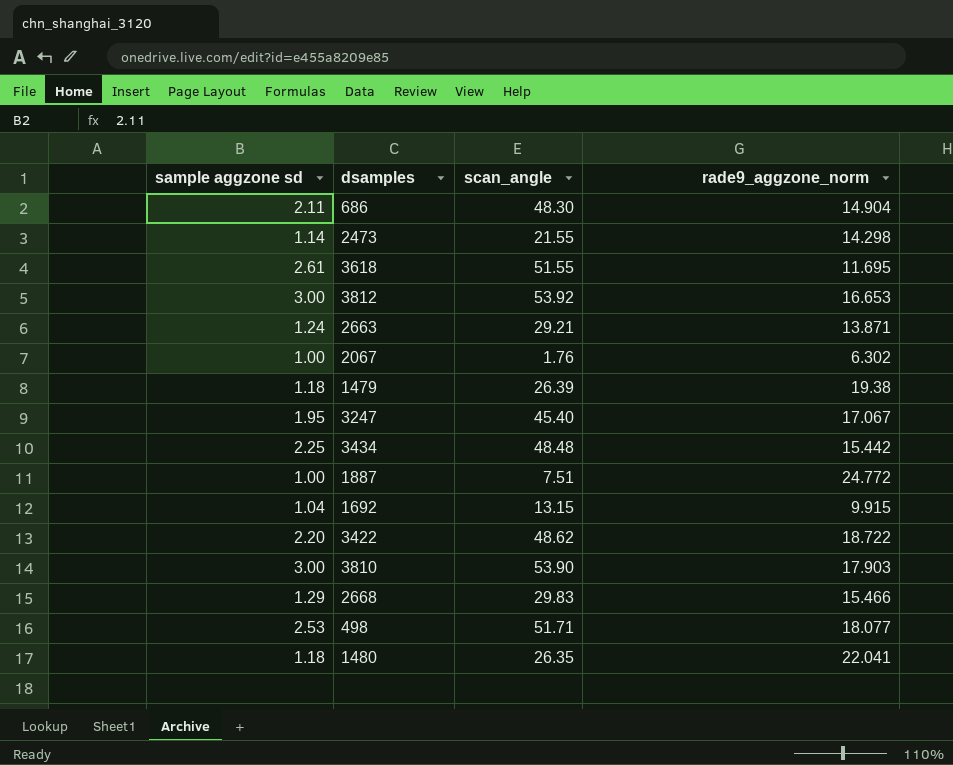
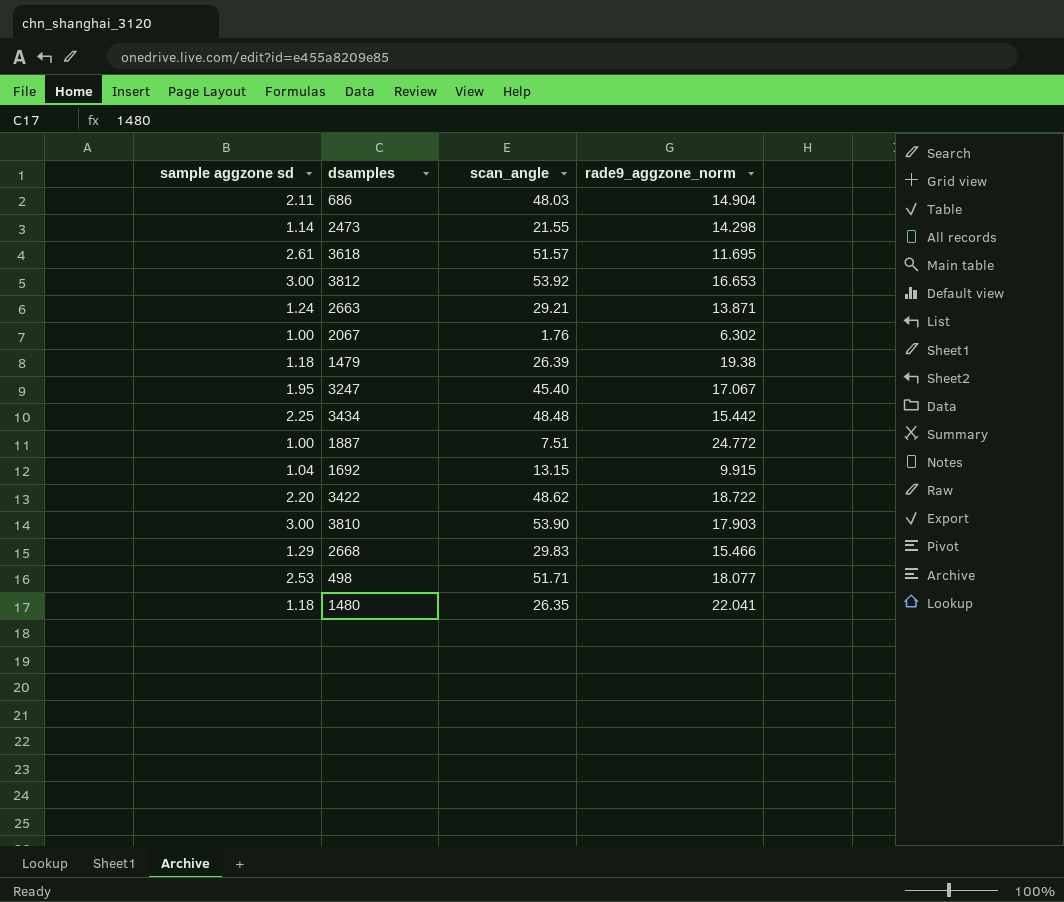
686 | scan_angle: 48.30 -> 48.03
3618 | scan_angle: 51.55 -> 51.57

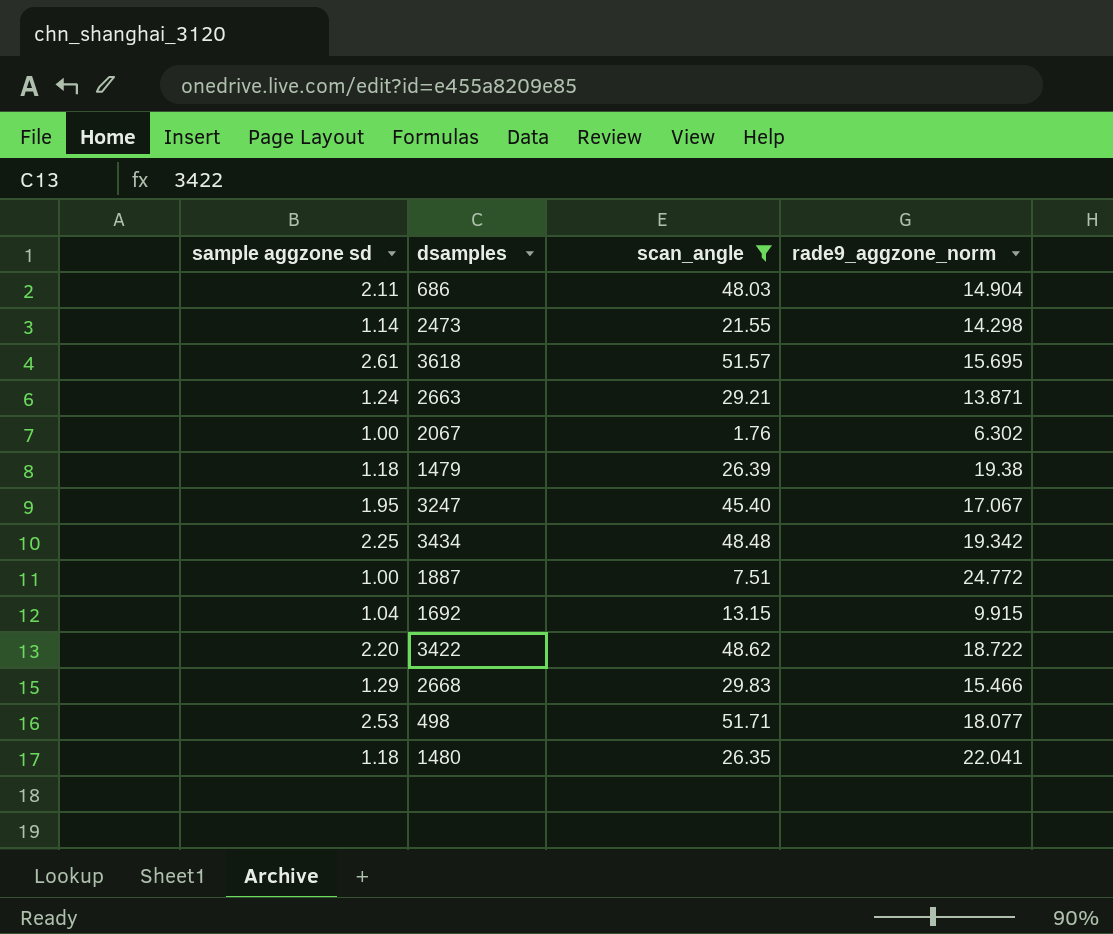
filter: none -> scan_angle <= 51.71
3618 | rade9_aggzone_norm: 11.695 -> 15.695
3434 | rade9_aggzone_norm: 15.442 -> 19.342

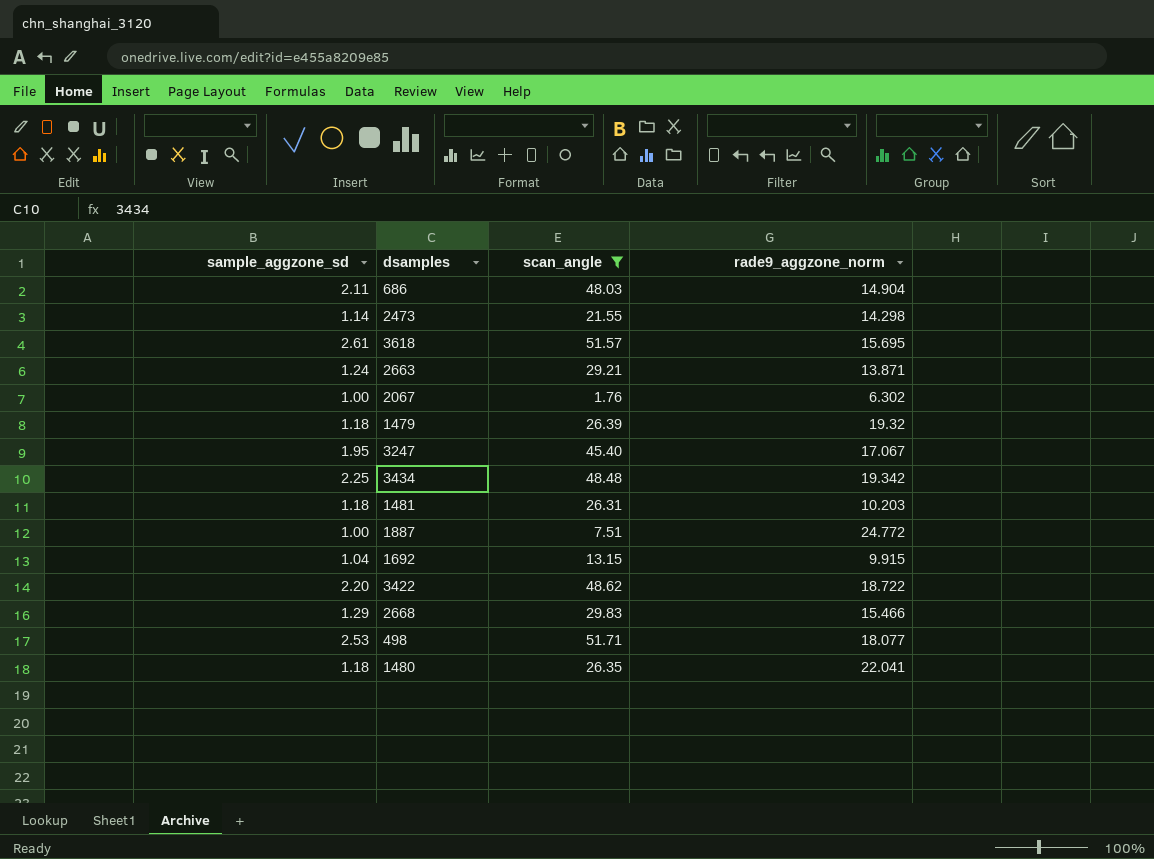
column name: sample aggzone sd -> sample_aggzone_sd
1479 | rade9_aggzone_norm: 19.38 -> 19.32
row 1481: none -> 1.18 | 26.31 | 10.203

